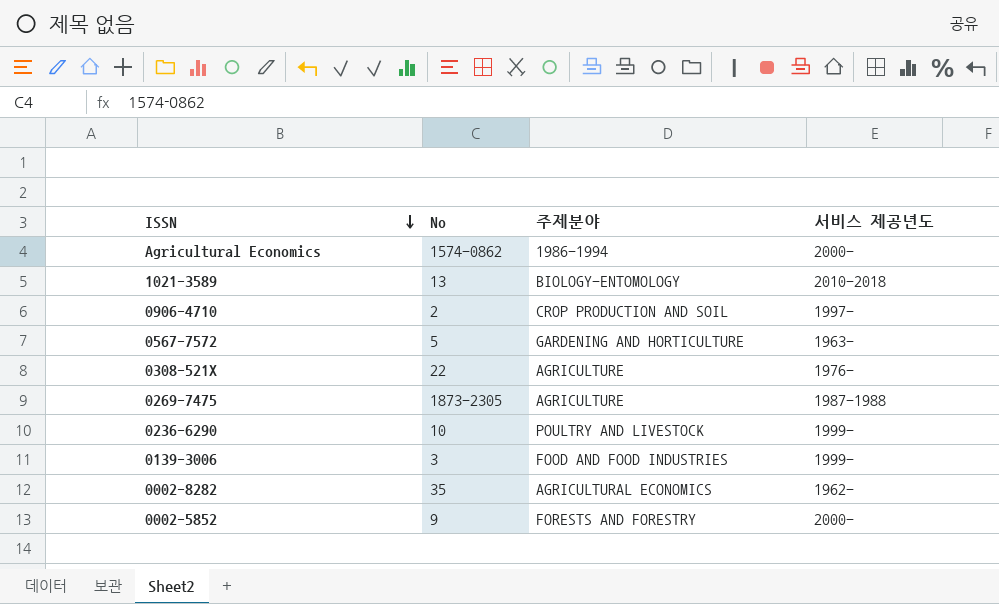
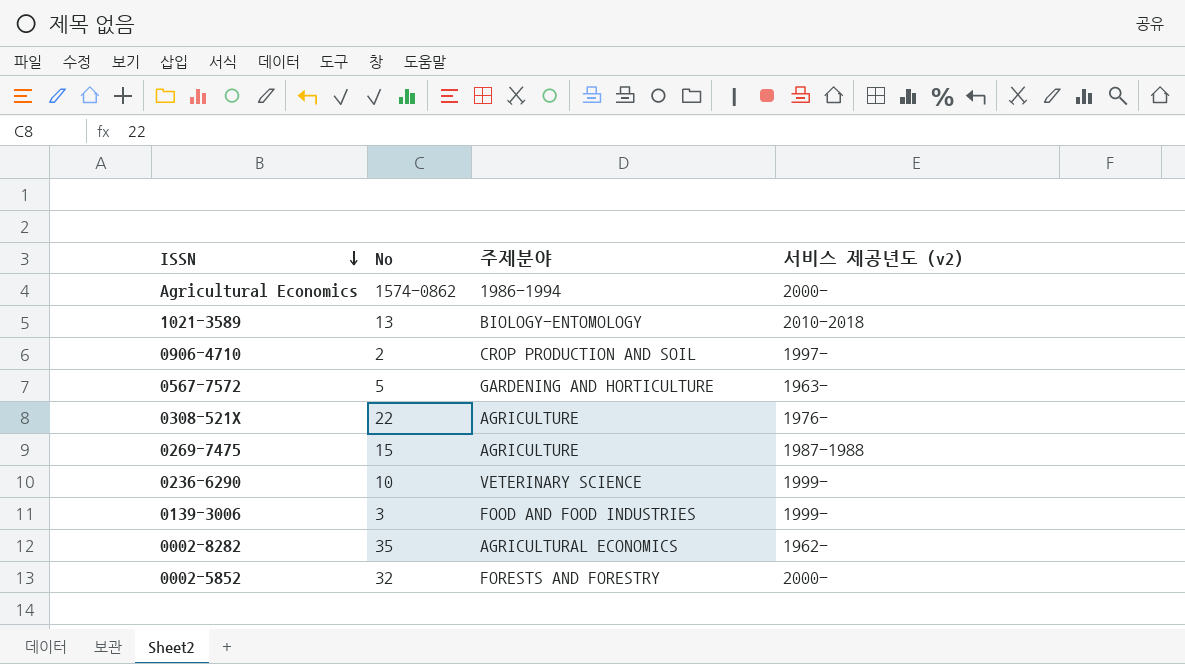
column name: 서비스 제공년도 -> 서비스 제공년도 (v2)
0269-7475 | No: 1873-2305 -> 15
0236-6290 | 주제분야: POULTRY AND LIVESTOCK -> VETERINARY SCIENCE
0002-5852 | No: 9 -> 32

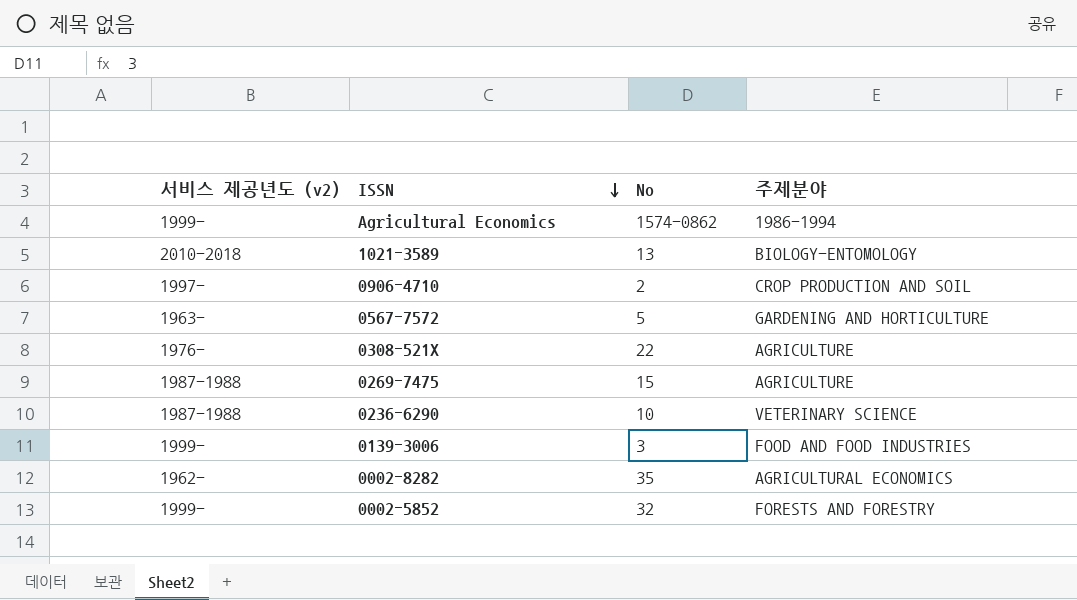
column 서비스 제공년도 (v2) | position: 4 -> 1
Agricultural Economics | 서비스 제공년도 (v2): 2000- -> 1999-
0236-6290 | 서비스 제공년도 (v2): 1999- -> 1987-1988
0002-5852 | 서비스 제공년도 (v2): 2000- -> 1999-

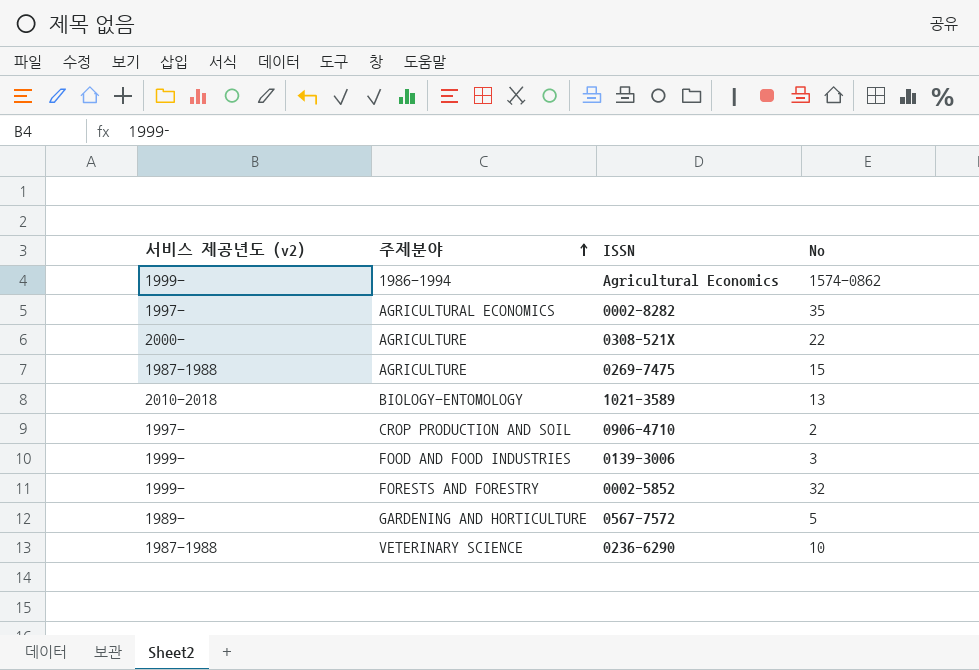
row order: ISSN descending -> 주제분야 ascending
column 주제분야 | position: 4 -> 2
0002-8282 | 서비스 제공년도 (v2): 1962- -> 1997-
0308-521X | 서비스 제공년도 (v2): 1976- -> 2000-
0567-7572 | 서비스 제공년도 (v2): 1963- -> 1989-

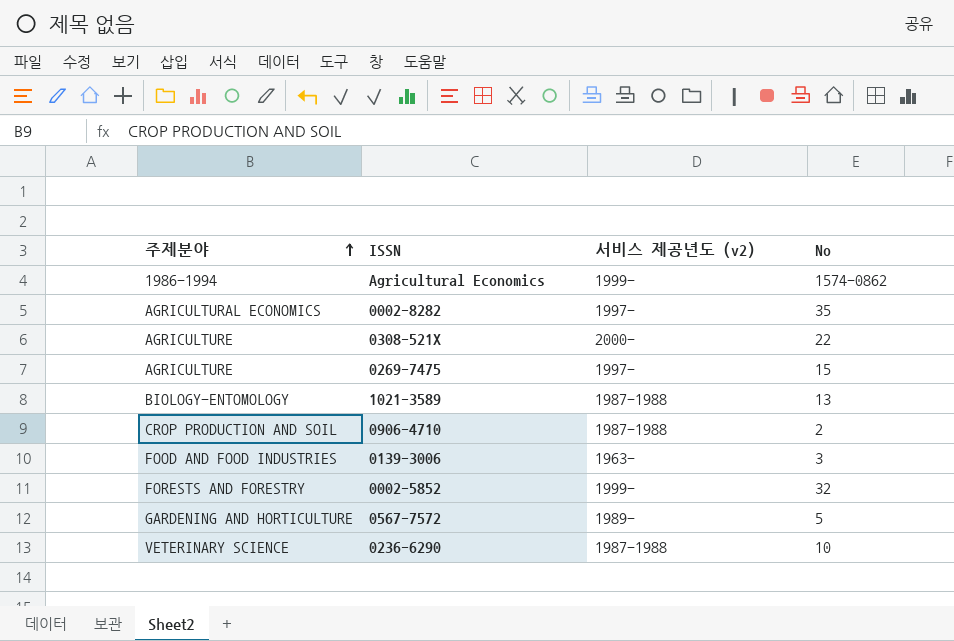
column 서비스 제공년도 (v2) | position: 1 -> 3
0269-7475 | 서비스 제공년도 (v2): 1987-1988 -> 1997-
1021-3589 | 서비스 제공년도 (v2): 2010-2018 -> 1987-1988
0906-4710 | 서비스 제공년도 (v2): 1997- -> 1987-1988
0139-3006 | 서비스 제공년도 (v2): 1999- -> 1963-

